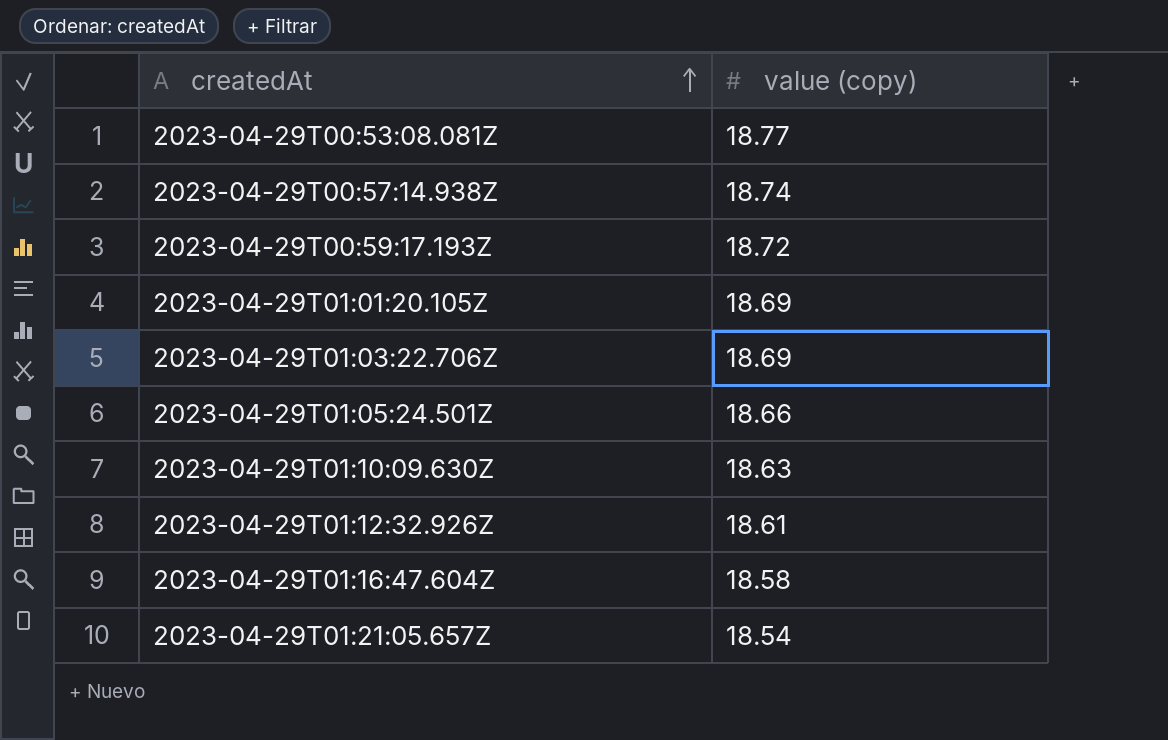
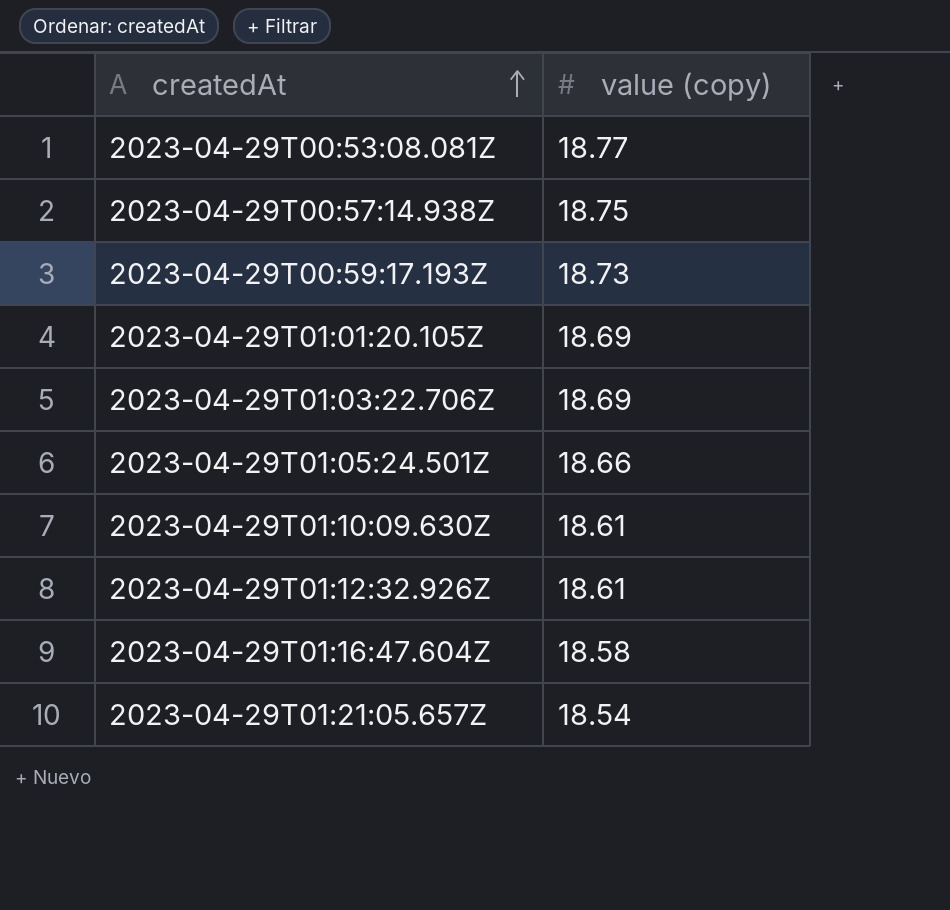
2023-04-29T00:57:14.938Z | value (copy): 18.74 -> 18.75
2023-04-29T00:59:17.193Z | value (copy): 18.72 -> 18.73
2023-04-29T01:10:09.630Z | value (copy): 18.63 -> 18.61

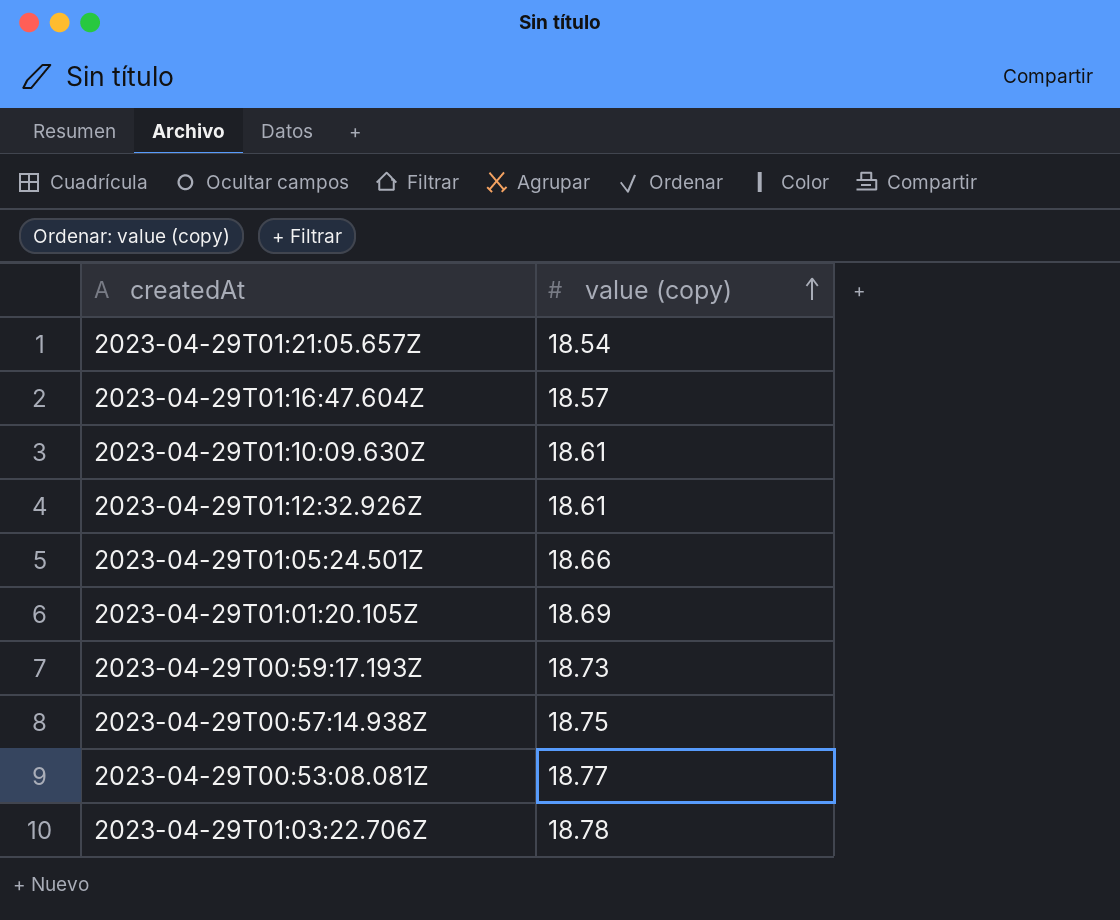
row order: createdAt ascending -> value (copy) ascending
2023-04-29T01:16:47.604Z | value (copy): 18.58 -> 18.57
2023-04-29T01:03:22.706Z | value (copy): 18.69 -> 18.78

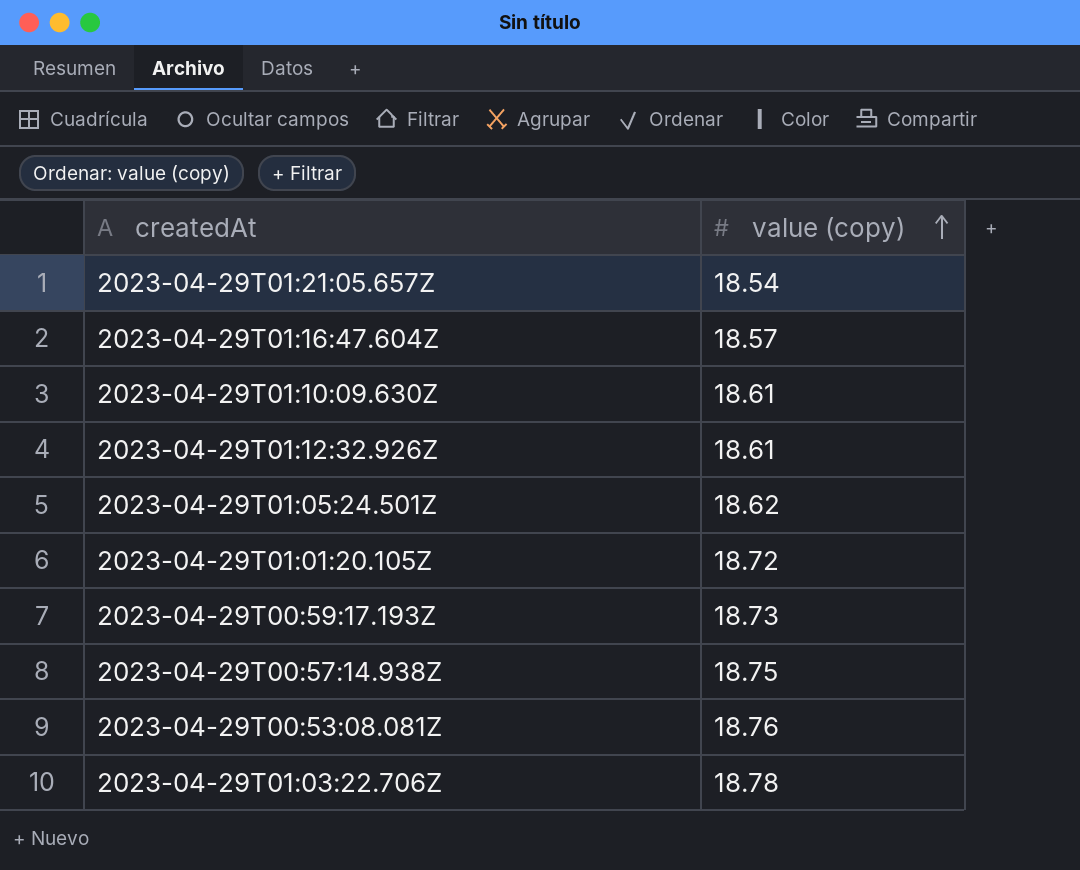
2023-04-29T01:05:24.501Z | value (copy): 18.66 -> 18.62
2023-04-29T01:01:20.105Z | value (copy): 18.69 -> 18.72
2023-04-29T00:53:08.081Z | value (copy): 18.77 -> 18.76

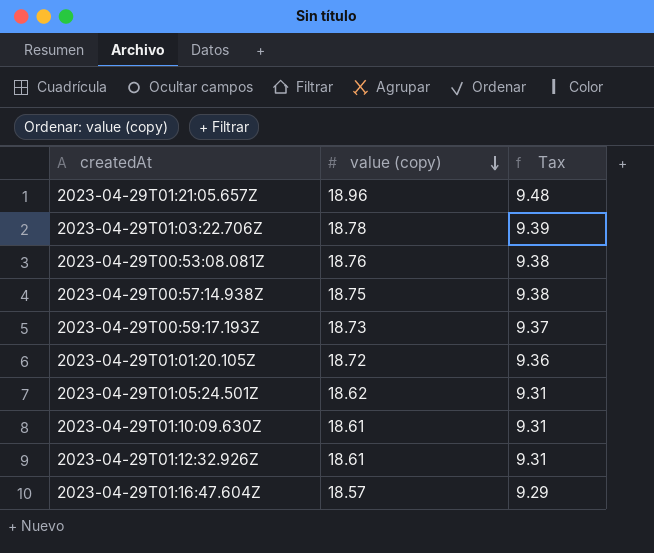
row order: value (copy) ascending -> value (copy) descending
column Tax | formula: none -> [value (copy)] * 0.5
2023-04-29T01:21:05.657Z | value (copy): 18.54 -> 18.96

